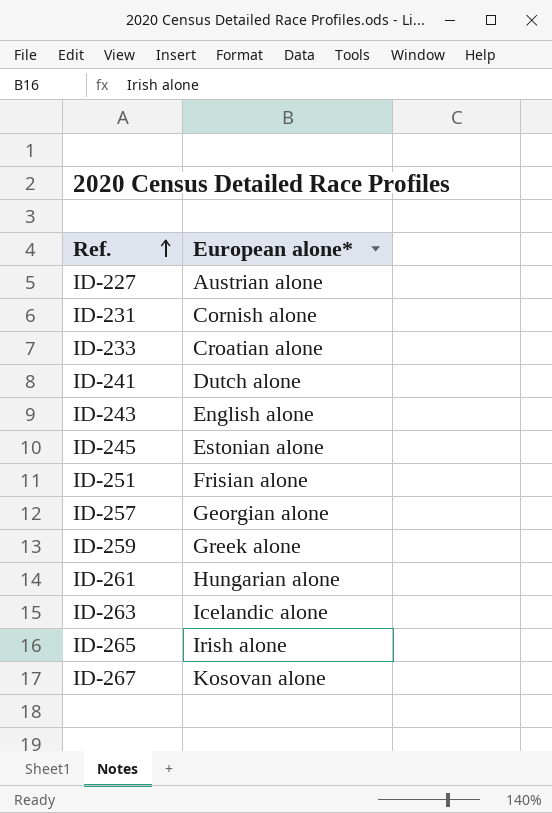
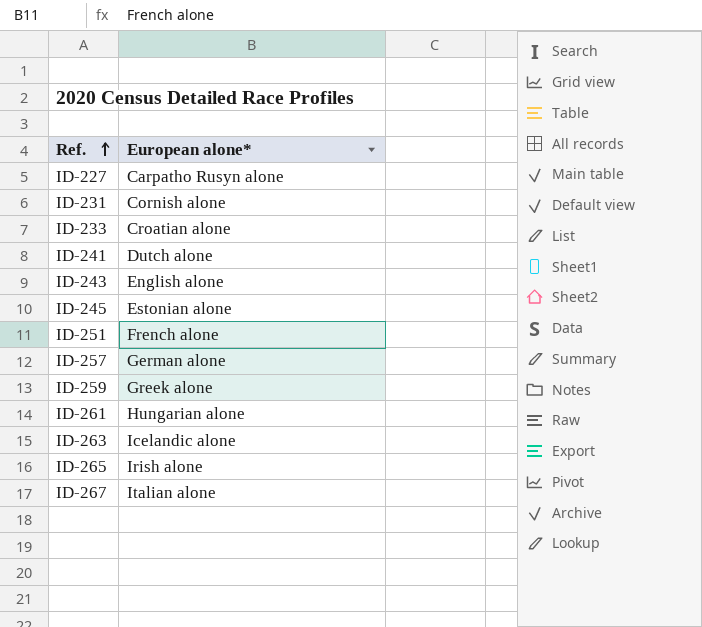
ID-227 | European alone*: Austrian alone -> Carpatho Rusyn alone
ID-251 | European alone*: Frisian alone -> French alone
ID-257 | European alone*: Georgian alone -> German alone
ID-267 | European alone*: Kosovan alone -> Italian alone

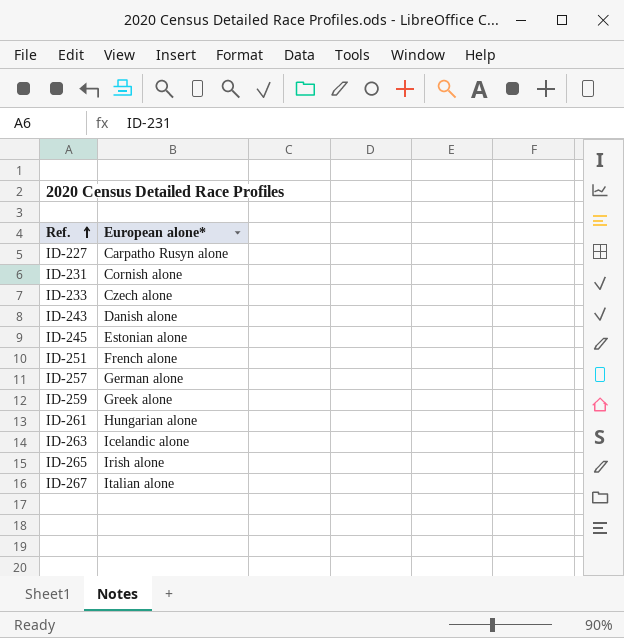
row ID-241: Dutch alone -> none
ID-233 | European alone*: Croatian alone -> Czech alone
ID-243 | European alone*: English alone -> Danish alone

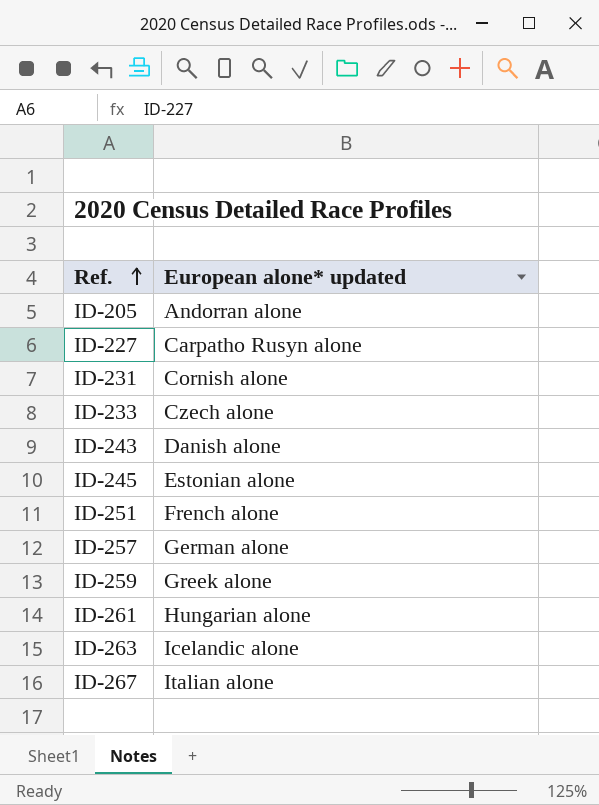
column name: European alone* -> European alone* updated
row ID-265: Irish alone -> none
row ID-205: none -> Andorran alone

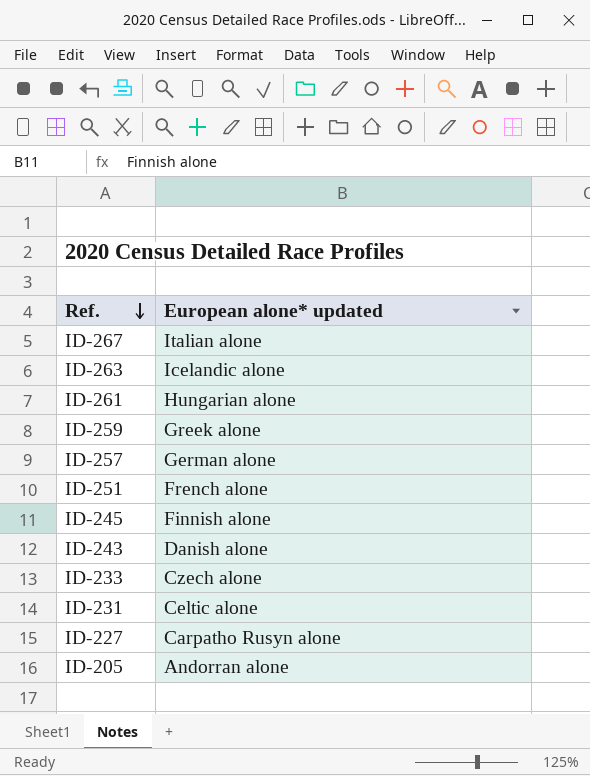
row order: Ref. ascending -> Ref. descending
ID-245 | European alone* updated: Estonian alone -> Finnish alone
ID-231 | European alone* updated: Cornish alone -> Celtic alone

